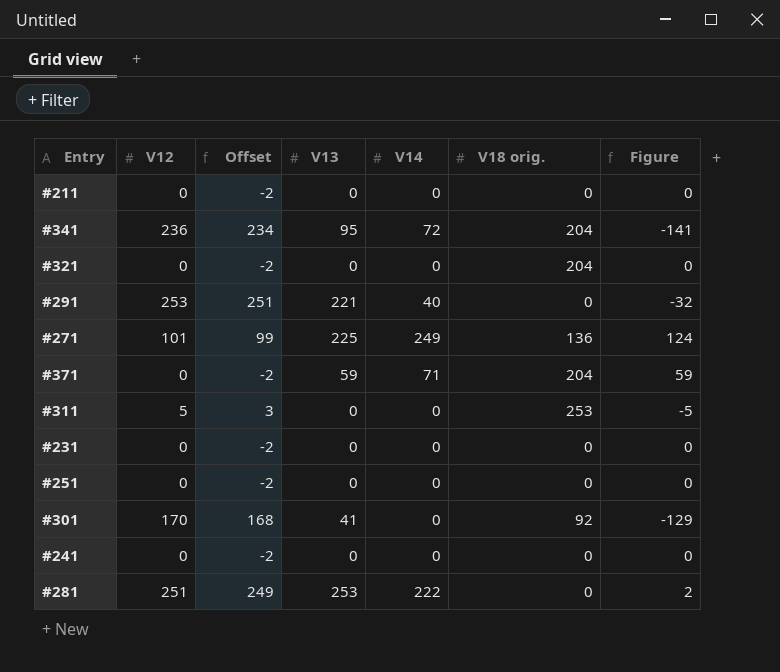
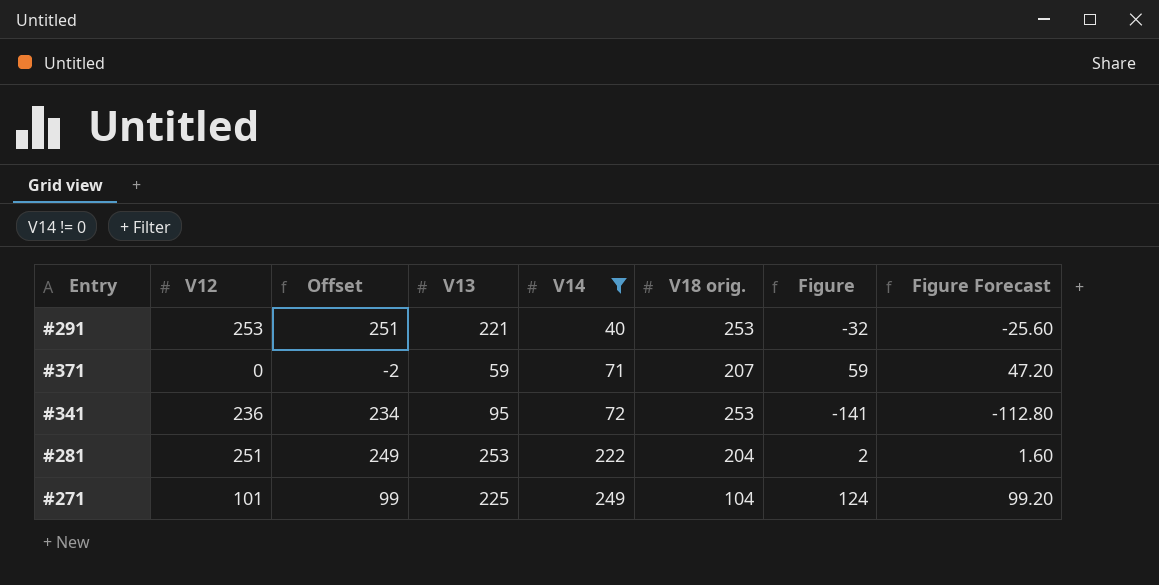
filter: none -> V14 != 0
row order: none -> V14 ascending
column Figure Forecast | formula: none -> [Figure] * 0.8
#291 | V18 orig.: 0 -> 253
#371 | V18 orig.: 204 -> 207
#341 | V18 orig.: 204 -> 253
#281 | V18 orig.: 0 -> 204
#271 | V18 orig.: 136 -> 104

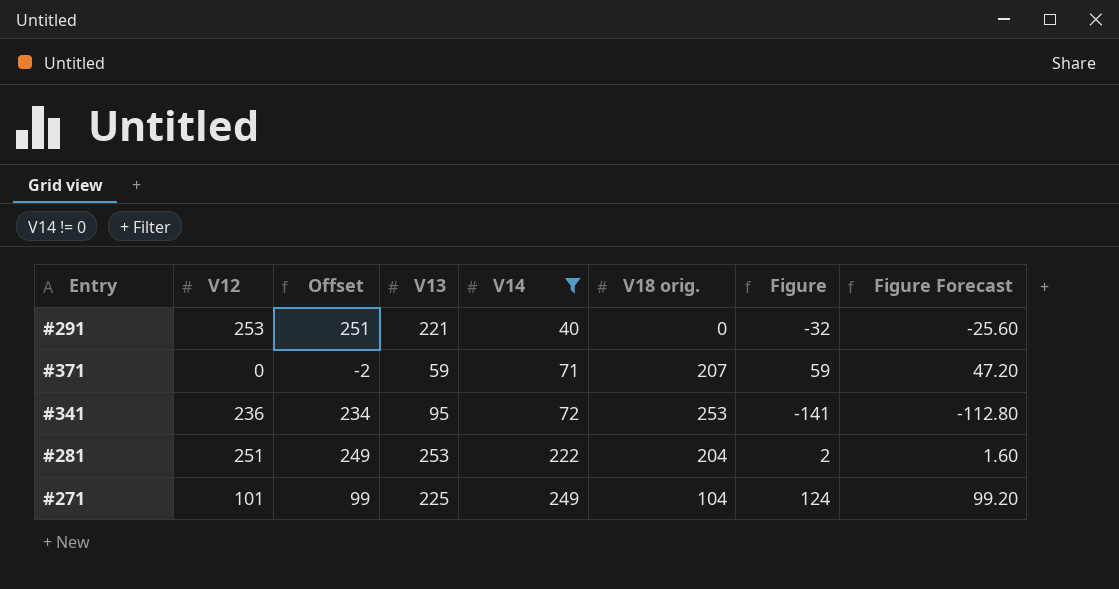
#291 | V18 orig.: 253 -> 0

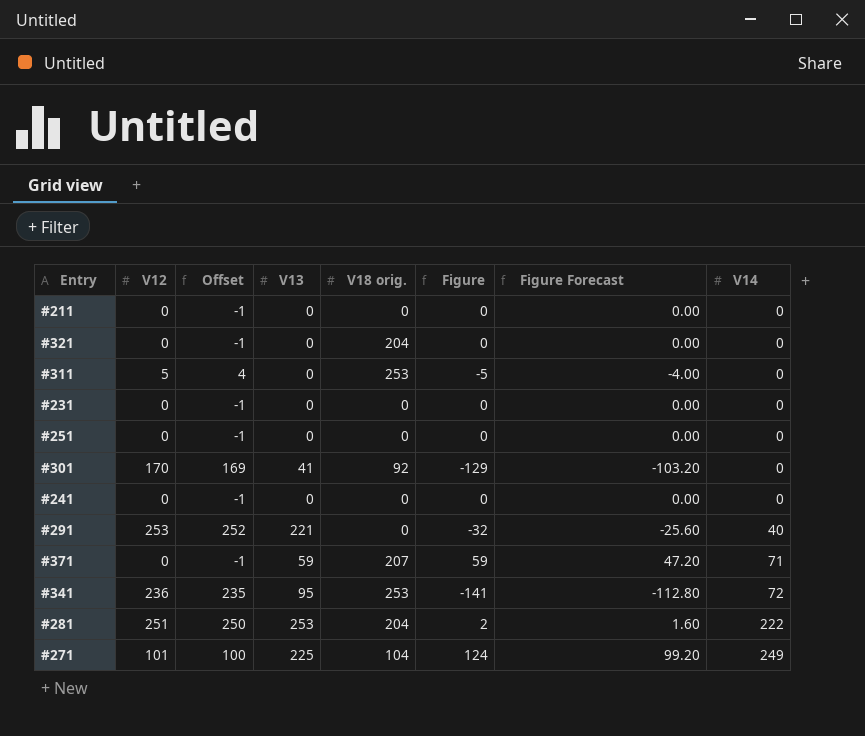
filter: V14 != 0 -> none
column Offset | formula: [V12] - 2 -> [V12] - 1
column V14 | position: 5 -> 8

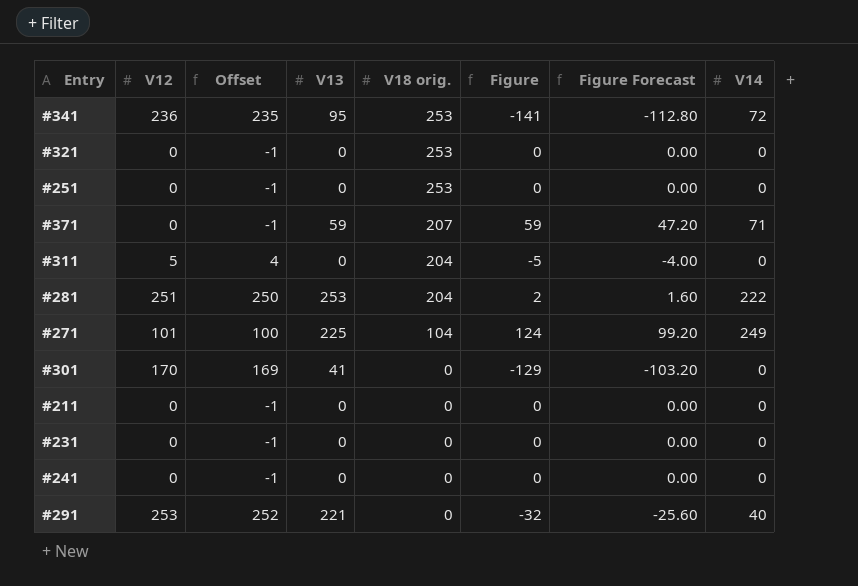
row order: V14 ascending -> V18 orig. descending
#321 | V18 orig.: 204 -> 253
#251 | V18 orig.: 0 -> 253
#311 | V18 orig.: 253 -> 204
#301 | V18 orig.: 92 -> 0

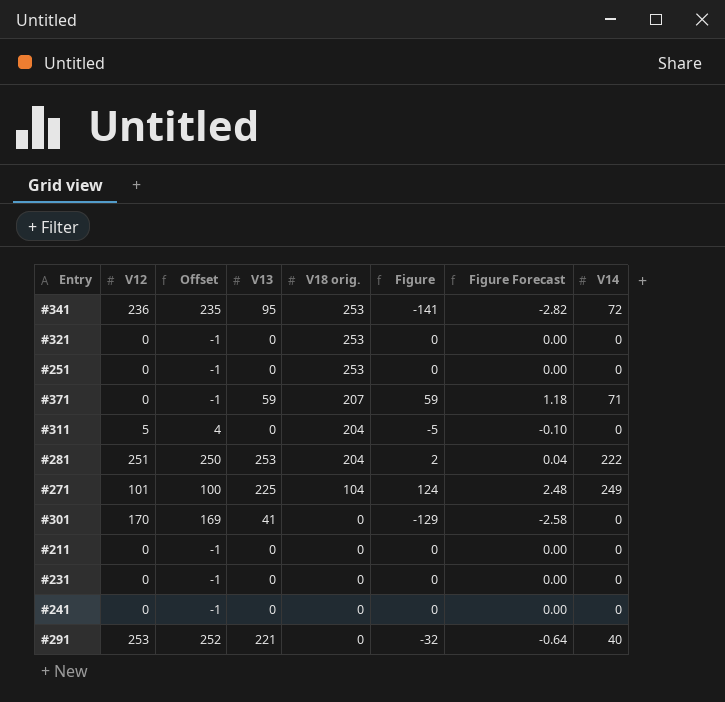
column Figure Forecast | formula: [Figure] * 0.8 -> [Figure] * 0.02

